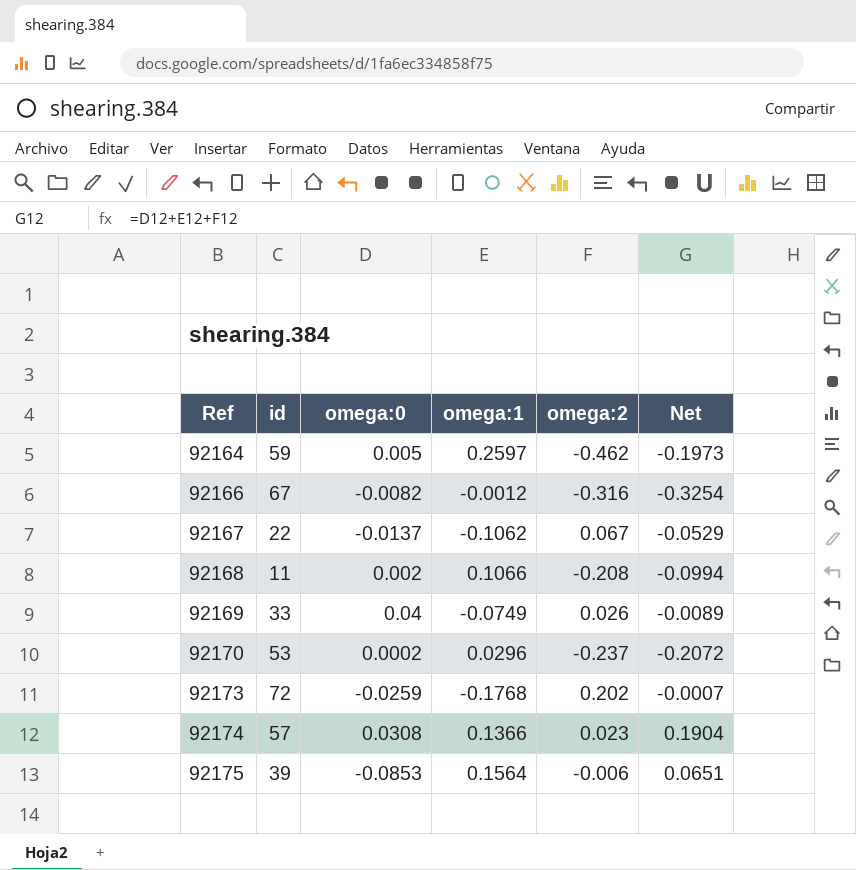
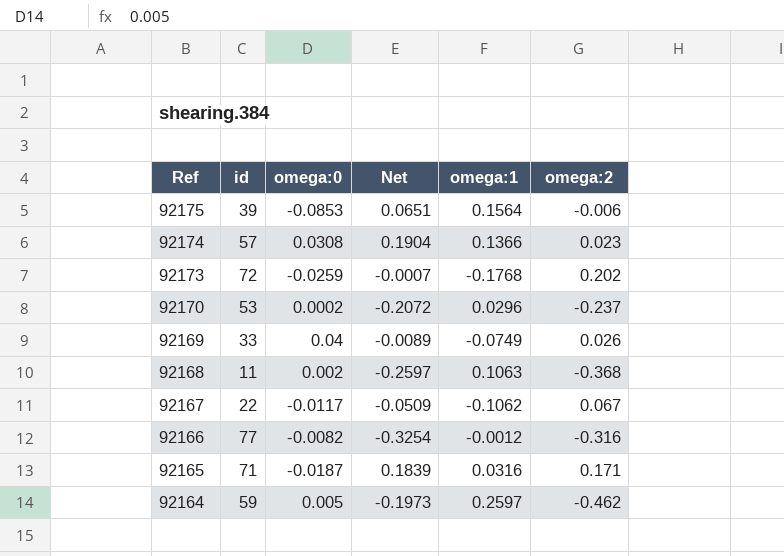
row order: Ref ascending -> Ref descending
column Net | position: 6 -> 4
92168 | Net: -0.0994 -> -0.2597
92168 | omega:1: 0.1066 -> 0.1063
92168 | omega:2: -0.208 -> -0.368
92167 | omega:0: -0.0137 -> -0.0117
92167 | Net: -0.0529 -> -0.0509
92166 | id: 67 -> 77
row 92165: none -> 71 | -0.0187 | 0.1839 | 0.0316 | 0.171

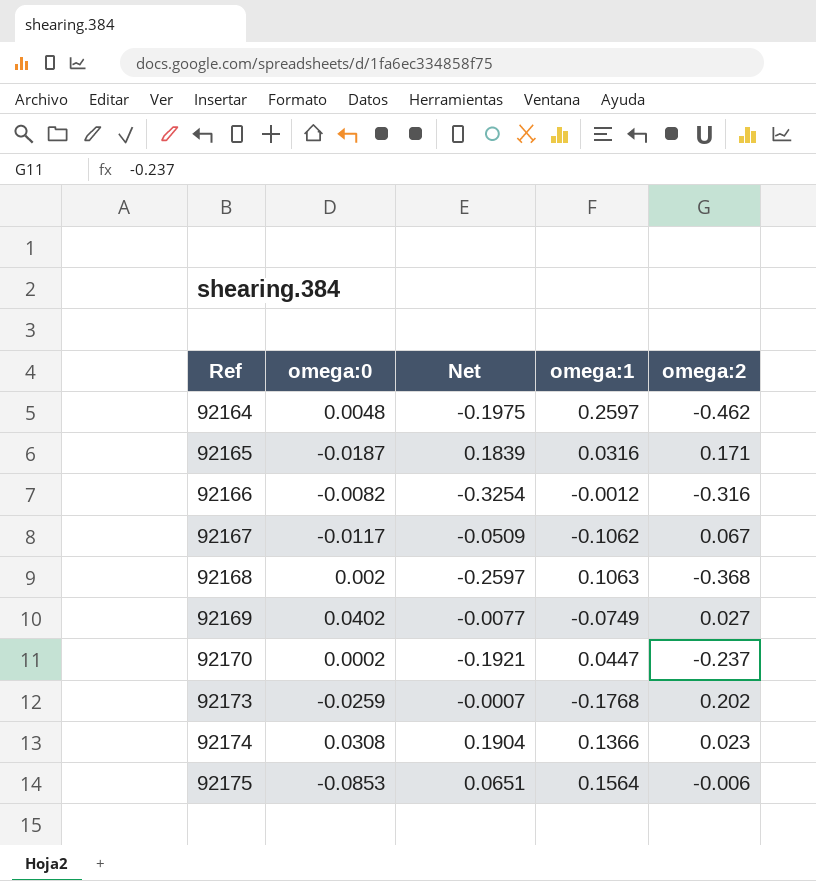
row order: Ref descending -> Ref ascending
column id | position: 2 -> none
92164 | omega:0: 0.005 -> 0.0048
92164 | Net: -0.1973 -> -0.1975
92169 | omega:0: 0.04 -> 0.0402
92169 | Net: -0.0089 -> -0.0077
92169 | omega:2: 0.026 -> 0.027
92170 | Net: -0.2072 -> -0.1921
92170 | omega:1: 0.0296 -> 0.0447

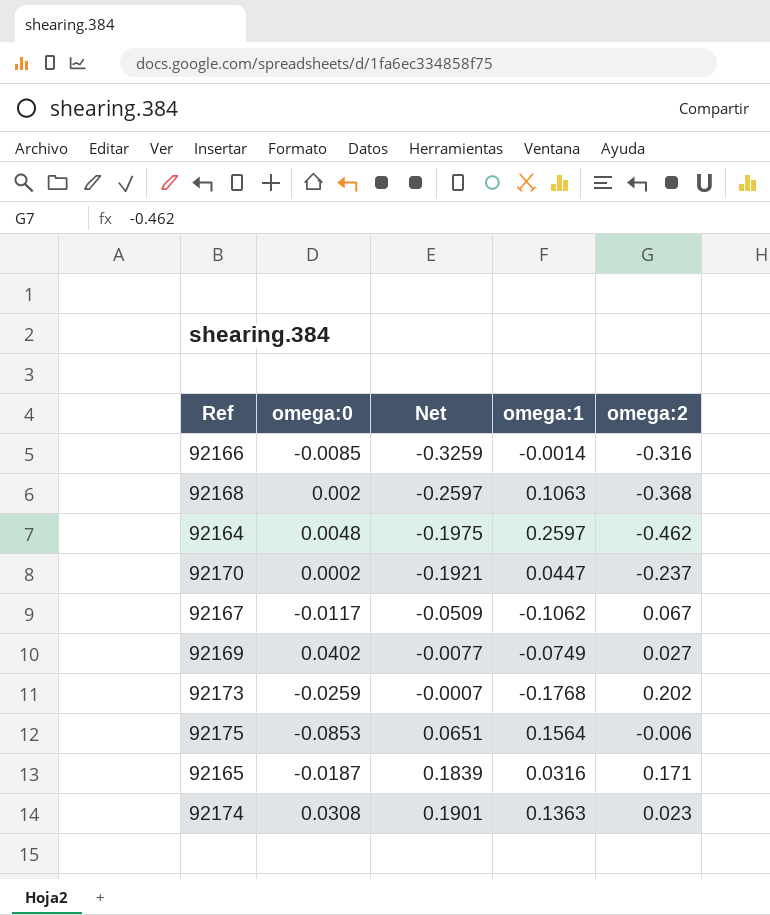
row order: Ref ascending -> Net ascending
92166 | omega:0: -0.0082 -> -0.0085
92166 | Net: -0.3254 -> -0.3259
92166 | omega:1: -0.0012 -> -0.0014
92174 | Net: 0.1904 -> 0.1901
92174 | omega:1: 0.1366 -> 0.1363

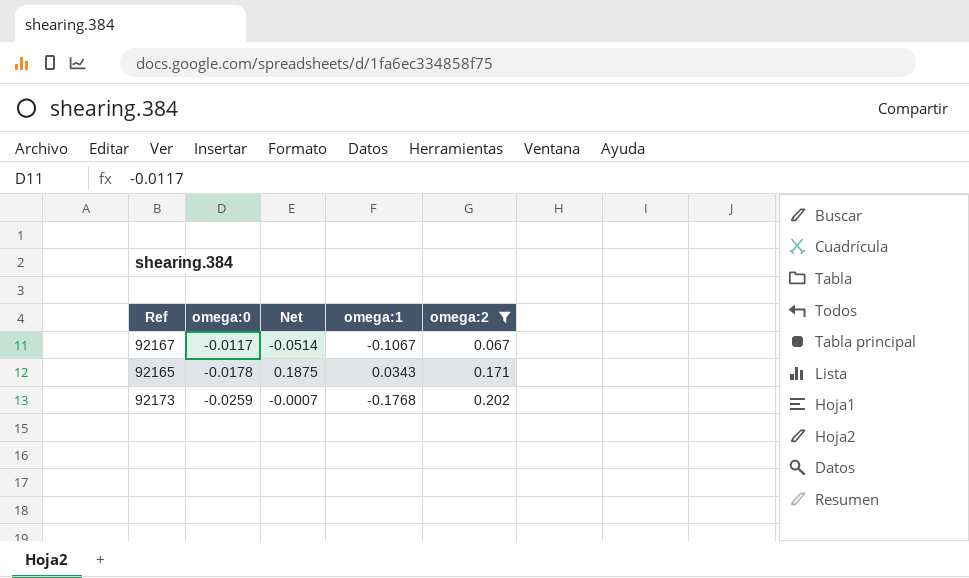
filter: none -> omega:2 >= 0.067
row order: Net ascending -> omega:0 descending
92167 | Net: -0.0509 -> -0.0514
92167 | omega:1: -0.1062 -> -0.1067
92165 | omega:0: -0.0187 -> -0.0178
92165 | Net: 0.1839 -> 0.1875
92165 | omega:1: 0.0316 -> 0.0343

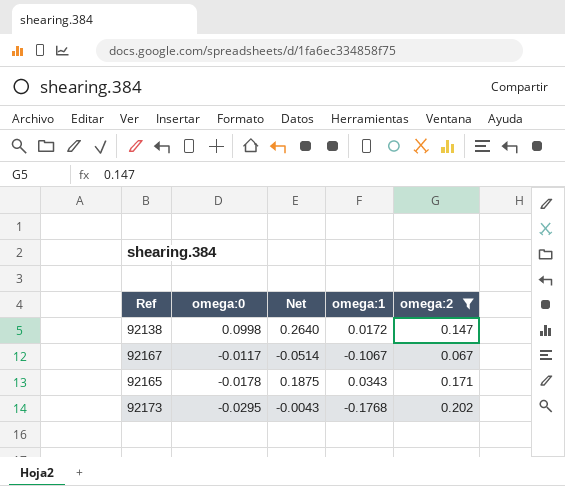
row 92138: none -> 0.0998 | 0.2640 | 0.0172 | 0.147
92173 | omega:0: -0.0259 -> -0.0295
92173 | Net: -0.0007 -> -0.0043

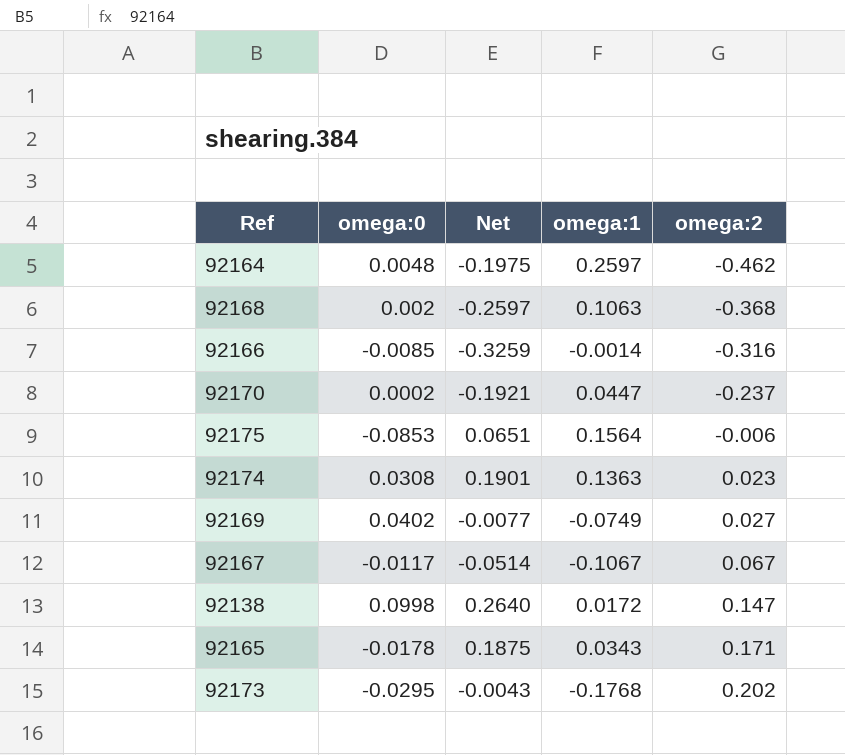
filter: omega:2 >= 0.067 -> none
row order: omega:0 descending -> omega:2 ascending

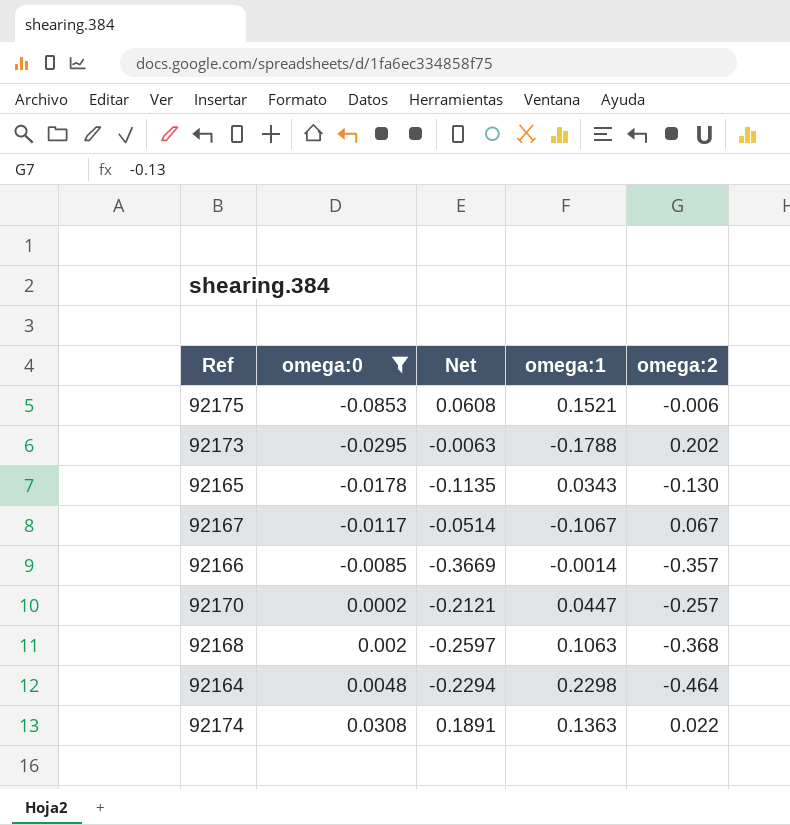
filter: none -> omega:0 <= 0.0308
row order: omega:2 ascending -> omega:0 ascending
92175 | Net: 0.0651 -> 0.0608
92175 | omega:1: 0.1564 -> 0.1521
92173 | Net: -0.0043 -> -0.0063
92173 | omega:1: -0.1768 -> -0.1788
92165 | Net: 0.1875 -> -0.1135
92165 | omega:2: 0.171 -> -0.130
92166 | Net: -0.3259 -> -0.3669
92166 | omega:2: -0.316 -> -0.357
92170 | Net: -0.1921 -> -0.2121
92170 | omega:2: -0.237 -> -0.257
92164 | Net: -0.1975 -> -0.2294
92164 | omega:1: 0.2597 -> 0.2298
92164 | omega:2: -0.462 -> -0.464
92174 | Net: 0.1901 -> 0.1891
92174 | omega:2: 0.023 -> 0.022

